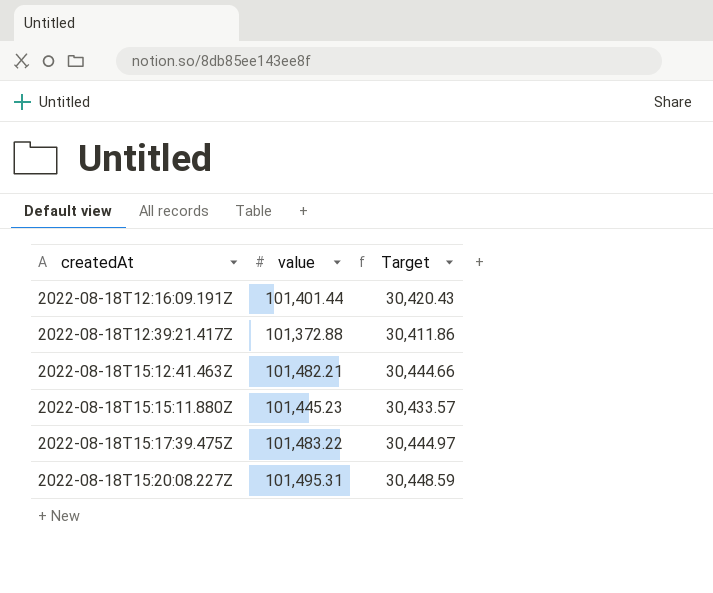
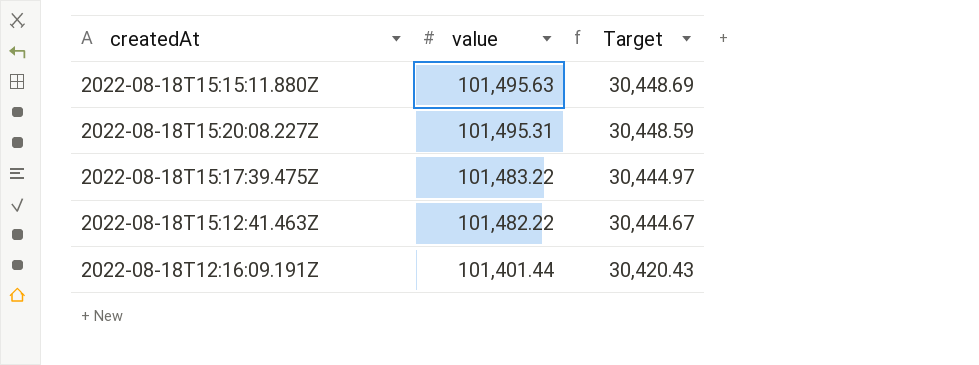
row order: createdAt ascending -> value descending
row 2022-08-18T12:39:21.417Z: 101,372.88 | 30,411.86 -> none
2022-08-18T15:15:11.880Z | value: 101,445.23 -> 101,495.63
2022-08-18T15:15:11.880Z | Target: 30,433.57 -> 30,448.69
2022-08-18T15:12:41.463Z | value: 101,482.21 -> 101,482.22
2022-08-18T15:12:41.463Z | Target: 30,444.66 -> 30,444.67

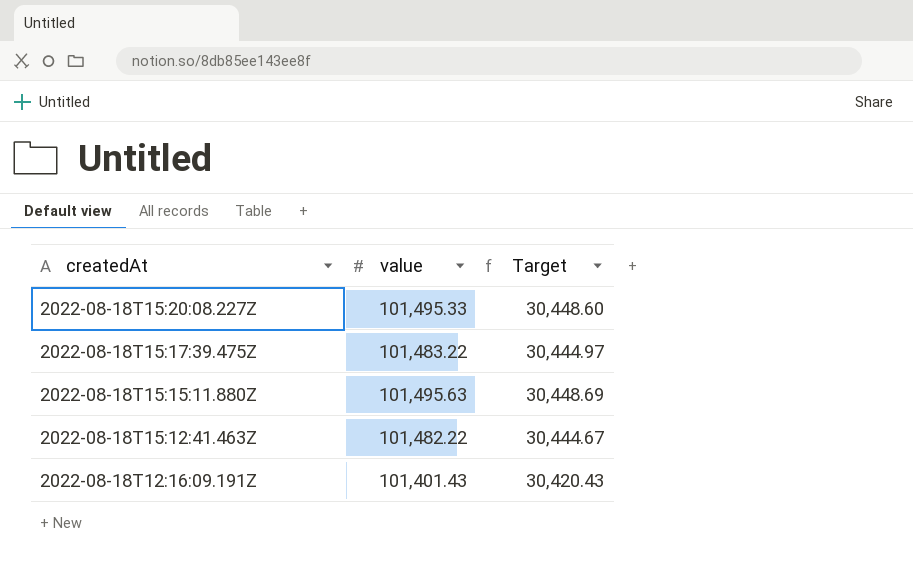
row order: value descending -> createdAt descending
2022-08-18T15:20:08.227Z | value: 101,495.31 -> 101,495.33
2022-08-18T15:20:08.227Z | Target: 30,448.59 -> 30,448.60
2022-08-18T12:16:09.191Z | value: 101,401.44 -> 101,401.43

